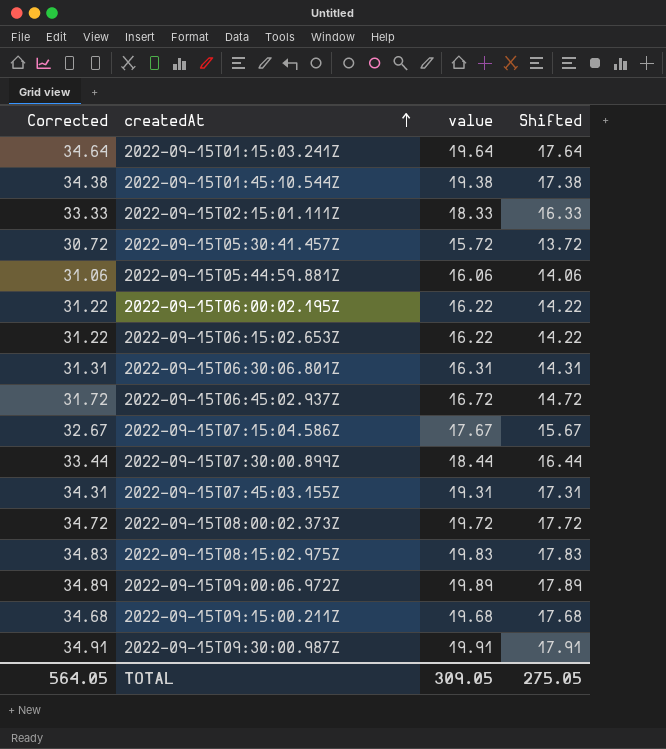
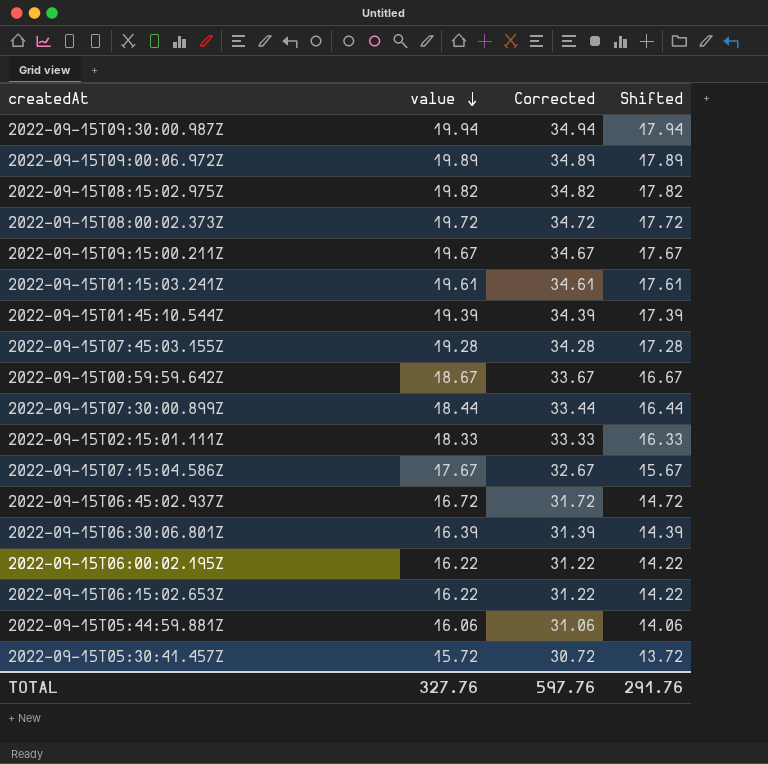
row order: createdAt ascending -> value descending
column Corrected | position: 1 -> 3
2022-09-15T09:30:00.987Z | value: 19.91 -> 19.94
2022-09-15T09:30:00.987Z | Corrected: 34.91 -> 34.94
2022-09-15T09:30:00.987Z | Shifted: 17.91 -> 17.94
2022-09-15T08:15:02.975Z | value: 19.83 -> 19.82
2022-09-15T08:15:02.975Z | Corrected: 34.83 -> 34.82
2022-09-15T08:15:02.975Z | Shifted: 17.83 -> 17.82
2022-09-15T09:15:00.211Z | value: 19.68 -> 19.67
2022-09-15T09:15:00.211Z | Corrected: 34.68 -> 34.67
2022-09-15T09:15:00.211Z | Shifted: 17.68 -> 17.67
2022-09-15T01:15:03.241Z | value: 19.64 -> 19.61
2022-09-15T01:15:03.241Z | Corrected: 34.64 -> 34.61
2022-09-15T01:15:03.241Z | Shifted: 17.64 -> 17.61
2022-09-15T01:45:10.544Z | value: 19.38 -> 19.39
2022-09-15T01:45:10.544Z | Corrected: 34.38 -> 34.39
2022-09-15T01:45:10.544Z | Shifted: 17.38 -> 17.39
2022-09-15T07:45:03.155Z | value: 19.31 -> 19.28
2022-09-15T07:45:03.155Z | Corrected: 34.31 -> 34.28
2022-09-15T07:45:03.155Z | Shifted: 17.31 -> 17.28
row 2022-09-15T00:59:59.642Z: none -> 18.67 | 33.67 | 16.67
2022-09-15T06:30:06.801Z | value: 16.31 -> 16.39
2022-09-15T06:30:06.801Z | Corrected: 31.31 -> 31.39
2022-09-15T06:30:06.801Z | Shifted: 14.31 -> 14.39
TOTAL | value: 309.05 -> 327.76
TOTAL | Corrected: 564.05 -> 597.76
TOTAL | Shifted: 275.05 -> 291.76

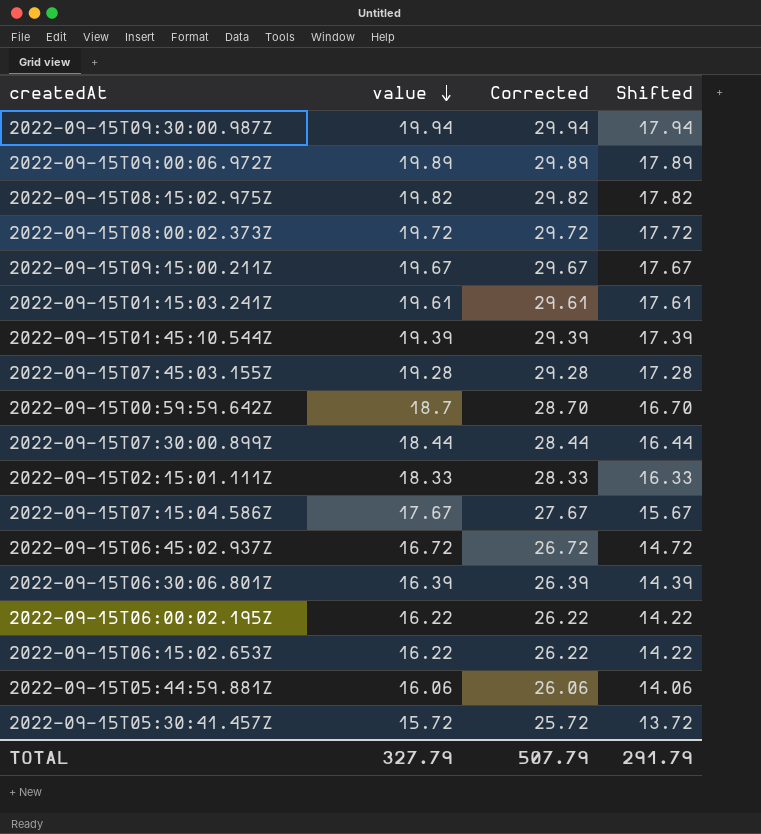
column Corrected | formula: [value] + 15 -> [value] + 10
2022-09-15T00:59:59.642Z | value: 18.67 -> 18.7
2022-09-15T00:59:59.642Z | Shifted: 16.67 -> 16.70
TOTAL | value: 327.76 -> 327.79
TOTAL | Corrected: 597.76 -> 507.79
TOTAL | Shifted: 291.76 -> 291.79

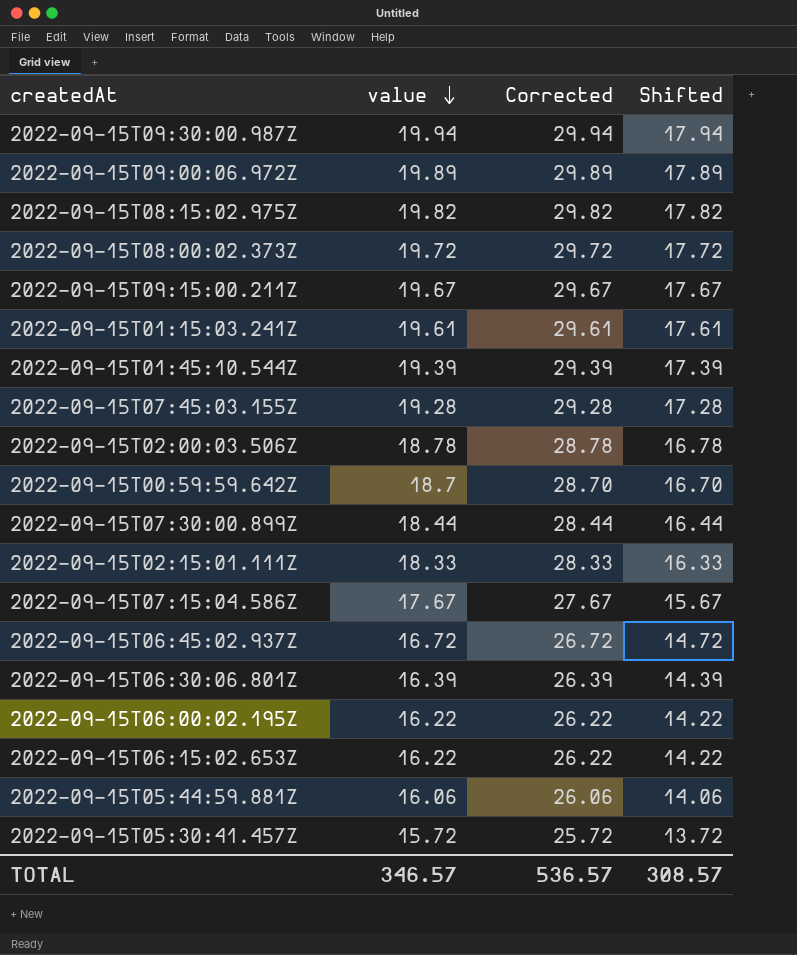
row 2022-09-15T02:00:03.506Z: none -> 18.78 | 28.78 | 16.78
TOTAL | value: 327.79 -> 346.57
TOTAL | Corrected: 507.79 -> 536.57
TOTAL | Shifted: 291.79 -> 308.57

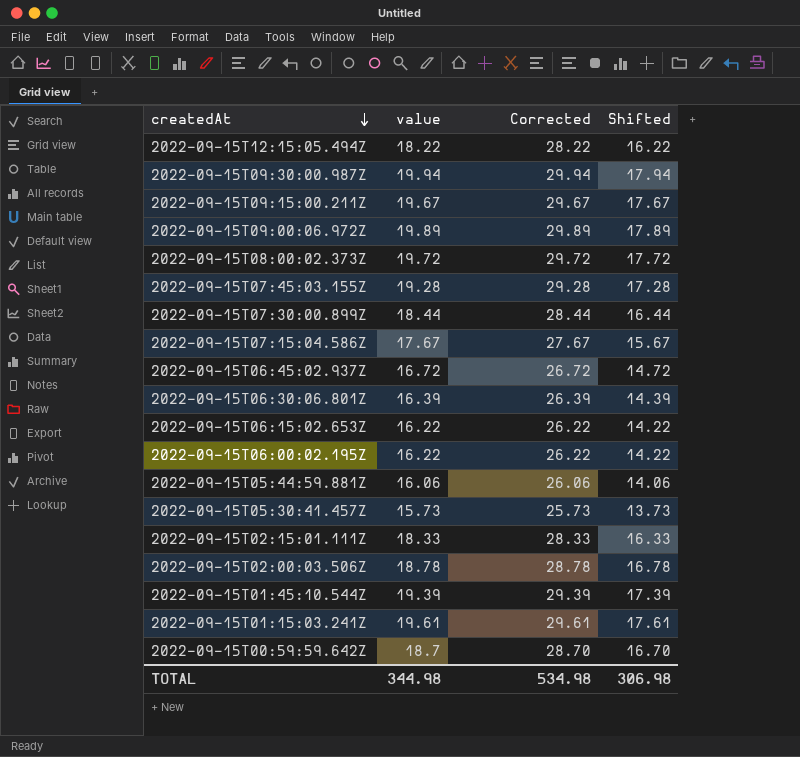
row order: value descending -> createdAt descending
row 2022-09-15T08:15:02.975Z: 19.82 | 29.82 | 17.82 -> none
row 2022-09-15T12:15:05.494Z: none -> 18.22 | 28.22 | 16.22
2022-09-15T05:30:41.457Z | value: 15.72 -> 15.73
2022-09-15T05:30:41.457Z | Corrected: 25.72 -> 25.73
2022-09-15T05:30:41.457Z | Shifted: 13.72 -> 13.73
TOTAL | value: 346.57 -> 344.98
TOTAL | Corrected: 536.57 -> 534.98
TOTAL | Shifted: 308.57 -> 306.98

